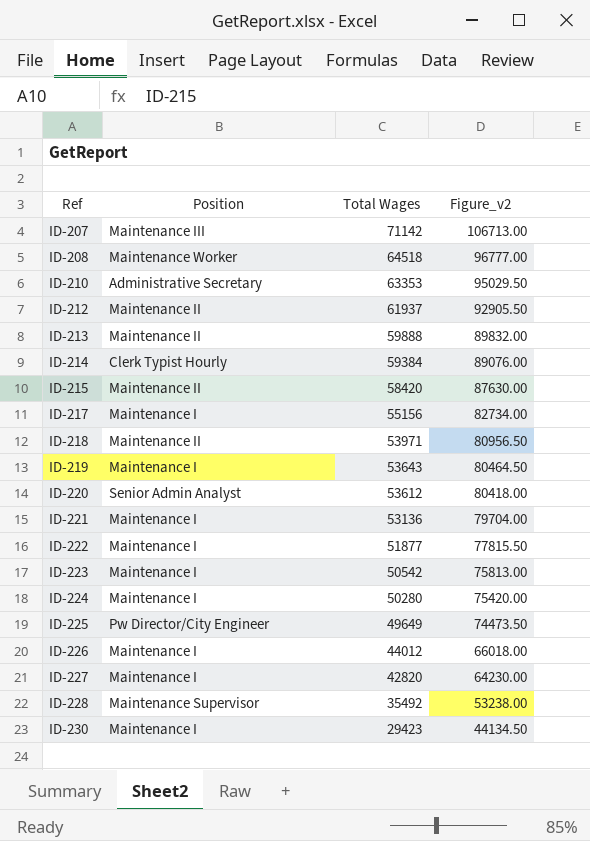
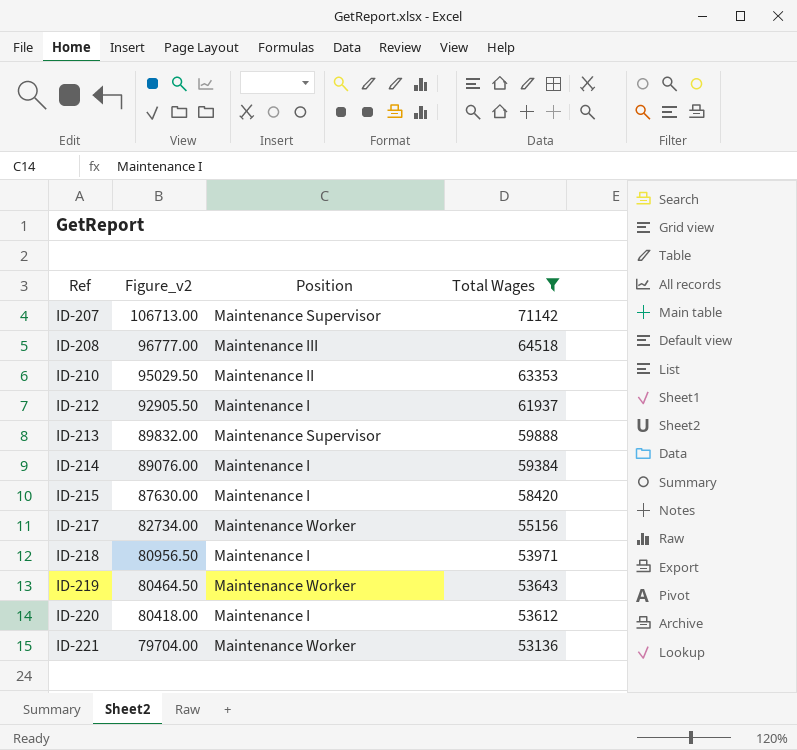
filter: none -> Total Wages >= 53136
column Figure_v2 | position: 4 -> 2
ID-207 | Position: Maintenance III -> Maintenance Supervisor
ID-208 | Position: Maintenance Worker -> Maintenance III
ID-210 | Position: Administrative Secretary -> Maintenance II
ID-212 | Position: Maintenance II -> Maintenance I
ID-213 | Position: Maintenance II -> Maintenance Supervisor
ID-214 | Position: Clerk Typist Hourly -> Maintenance I
ID-215 | Position: Maintenance II -> Maintenance I
ID-217 | Position: Maintenance I -> Maintenance Worker
ID-218 | Position: Maintenance II -> Maintenance I
ID-219 | Position: Maintenance I -> Maintenance Worker
ID-220 | Position: Senior Admin Analyst -> Maintenance I
ID-221 | Position: Maintenance I -> Maintenance Worker

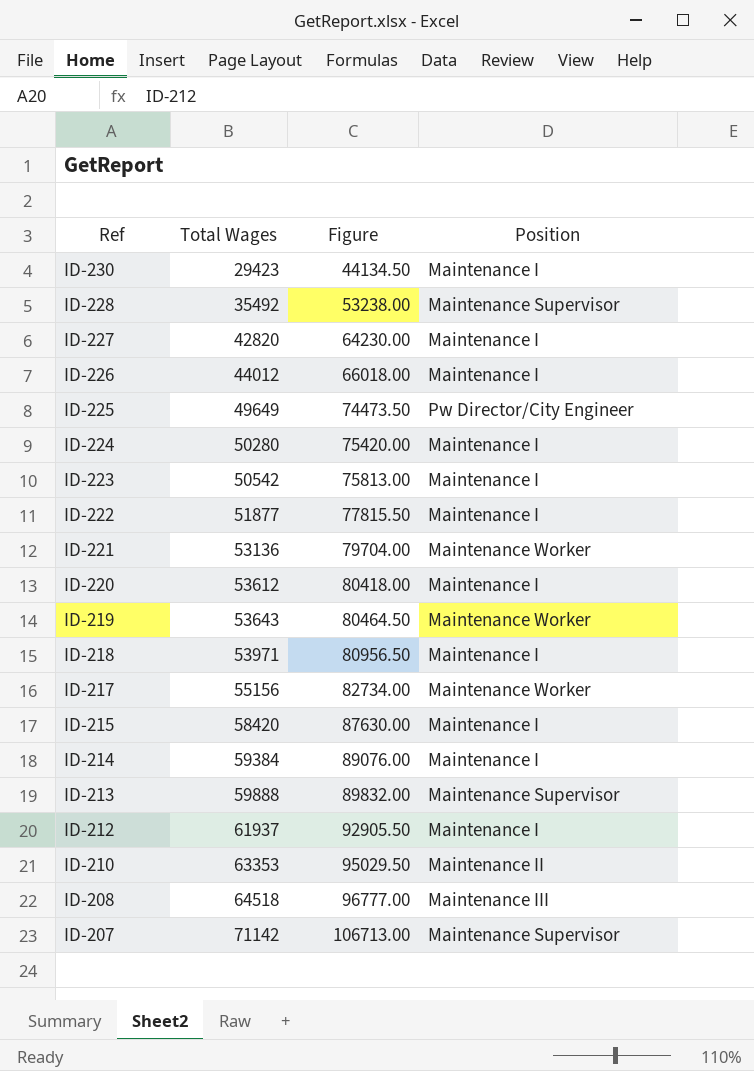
filter: Total Wages >= 53136 -> none
row order: Ref ascending -> Ref descending
column Total Wages | position: 4 -> 2
column name: Figure_v2 -> Figure

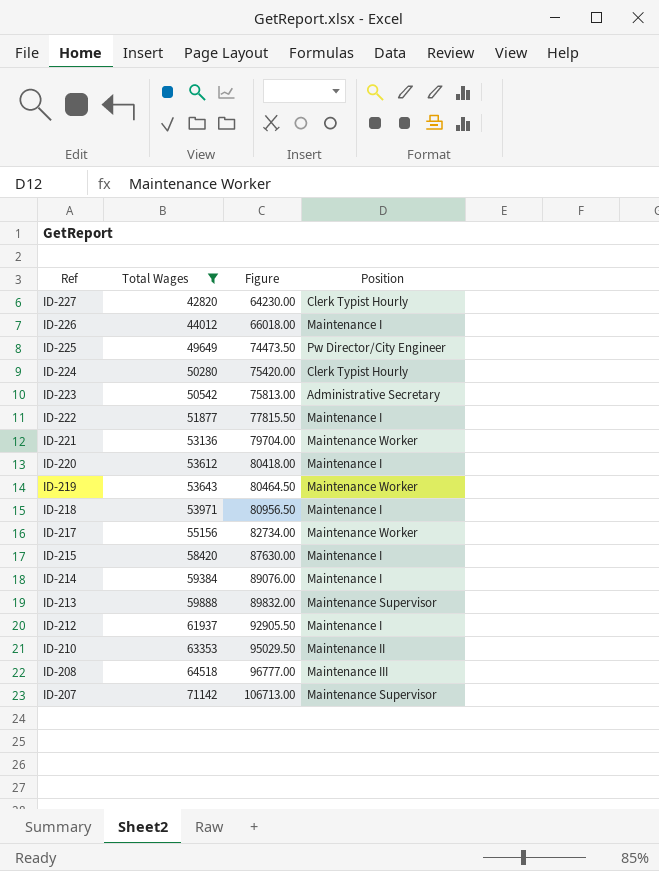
filter: none -> Total Wages >= 42820
ID-227 | Position: Maintenance I -> Clerk Typist Hourly
ID-224 | Position: Maintenance I -> Clerk Typist Hourly
ID-223 | Position: Maintenance I -> Administrative Secretary

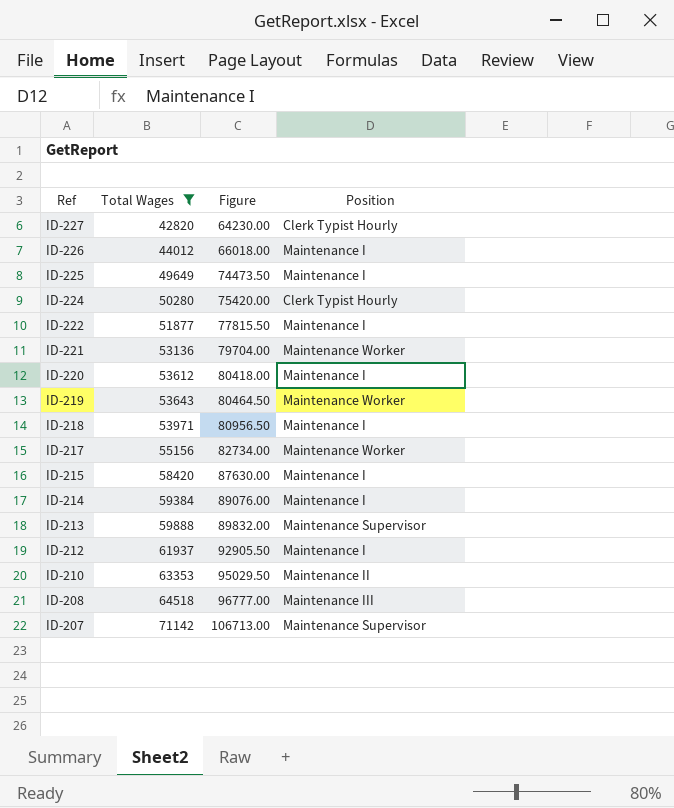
row ID-223: 50542 | 75813.00 | Administrative Secretary -> none
ID-225 | Position: Pw Director/City Engineer -> Maintenance I

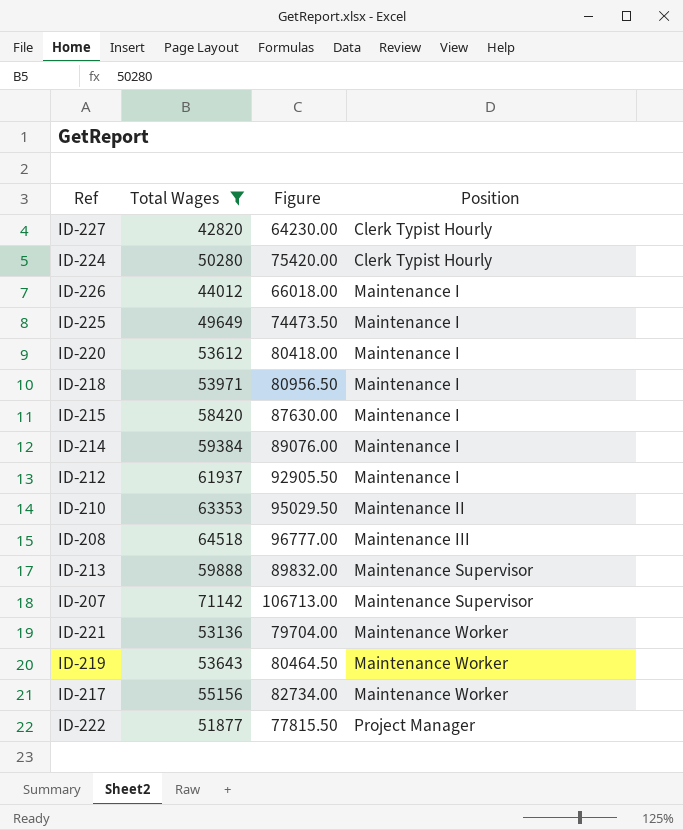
row order: Ref descending -> Position ascending
ID-222 | Position: Maintenance I -> Project Manager

